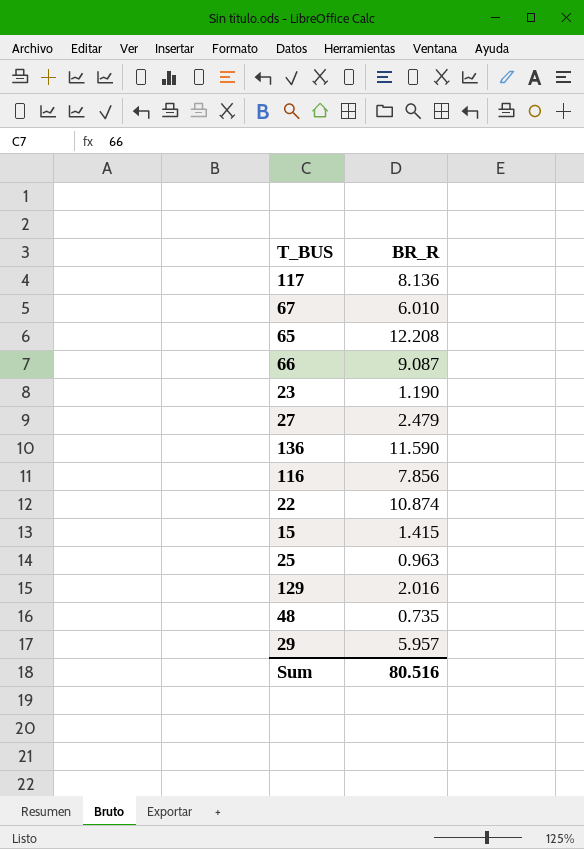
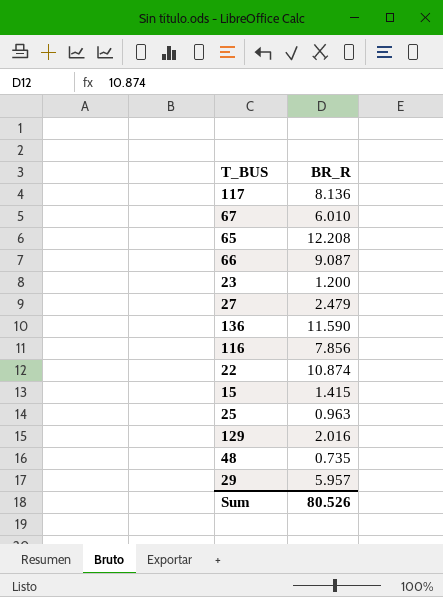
23 | BR_R: 1.190 -> 1.200
Sum | BR_R: 80.516 -> 80.526

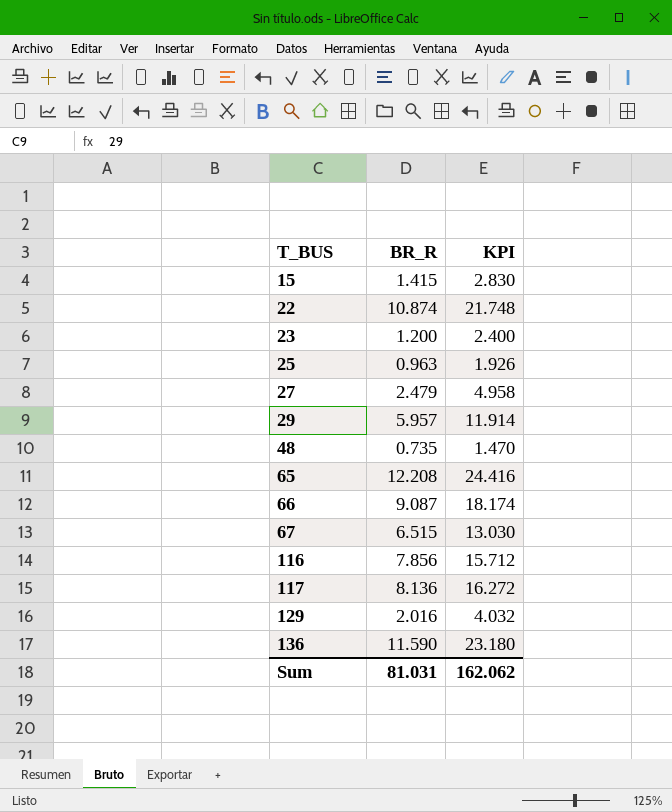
row order: none -> T_BUS ascending
column KPI | formula: none -> [BR_R] * 2
67 | BR_R: 6.010 -> 6.515
Sum | BR_R: 80.526 -> 81.031

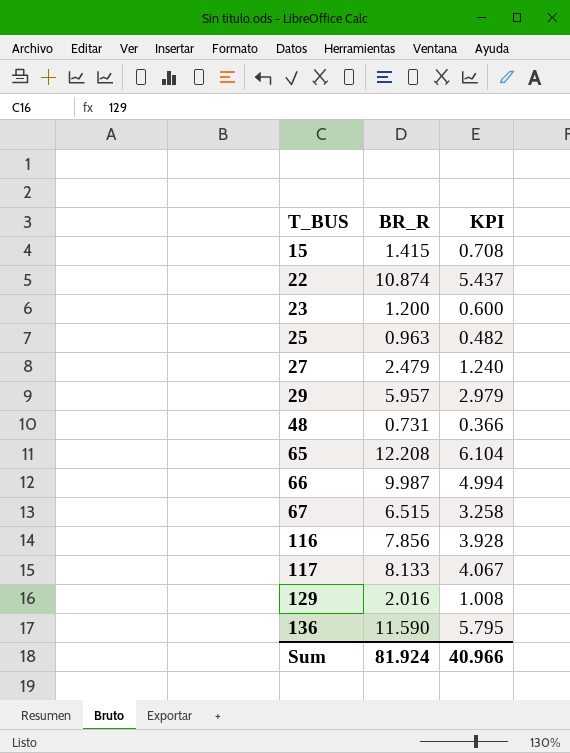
column KPI | formula: [BR_R] * 2 -> [BR_R] * 0.5
48 | BR_R: 0.735 -> 0.731
66 | BR_R: 9.087 -> 9.987
117 | BR_R: 8.136 -> 8.133
Sum | BR_R: 81.031 -> 81.924
Sum | KPI: 162.062 -> 40.966

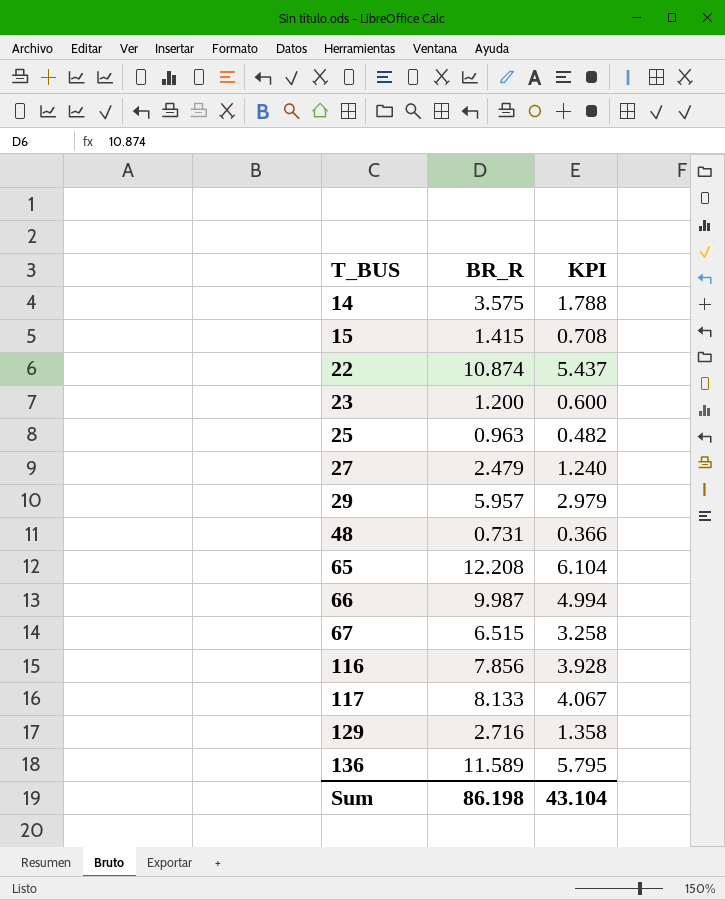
row 14: none -> 3.575 | 1.788
129 | BR_R: 2.016 -> 2.716
129 | KPI: 1.008 -> 1.358
136 | BR_R: 11.590 -> 11.589
Sum | BR_R: 81.924 -> 86.198
Sum | KPI: 40.966 -> 43.104

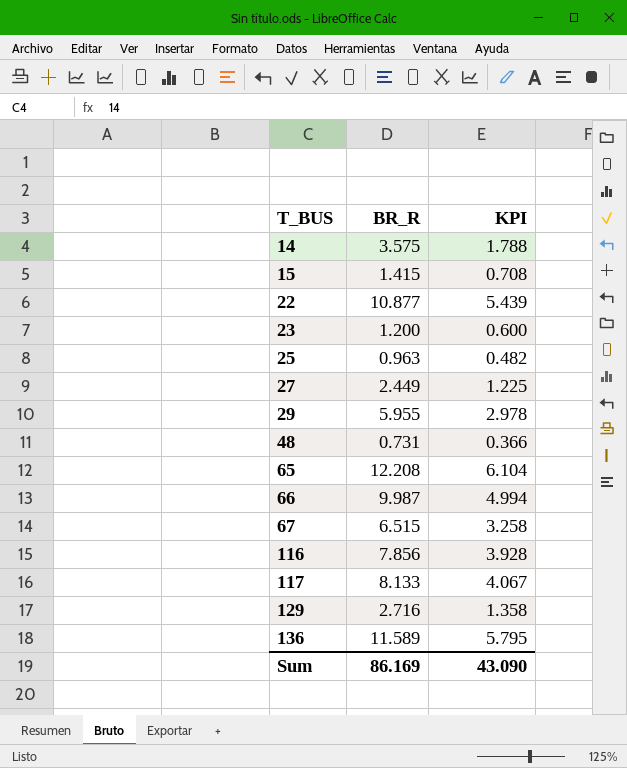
22 | BR_R: 10.874 -> 10.877
22 | KPI: 5.437 -> 5.439
27 | BR_R: 2.479 -> 2.449
27 | KPI: 1.240 -> 1.225
29 | BR_R: 5.957 -> 5.955
29 | KPI: 2.979 -> 2.978
Sum | BR_R: 86.198 -> 86.169
Sum | KPI: 43.104 -> 43.090

